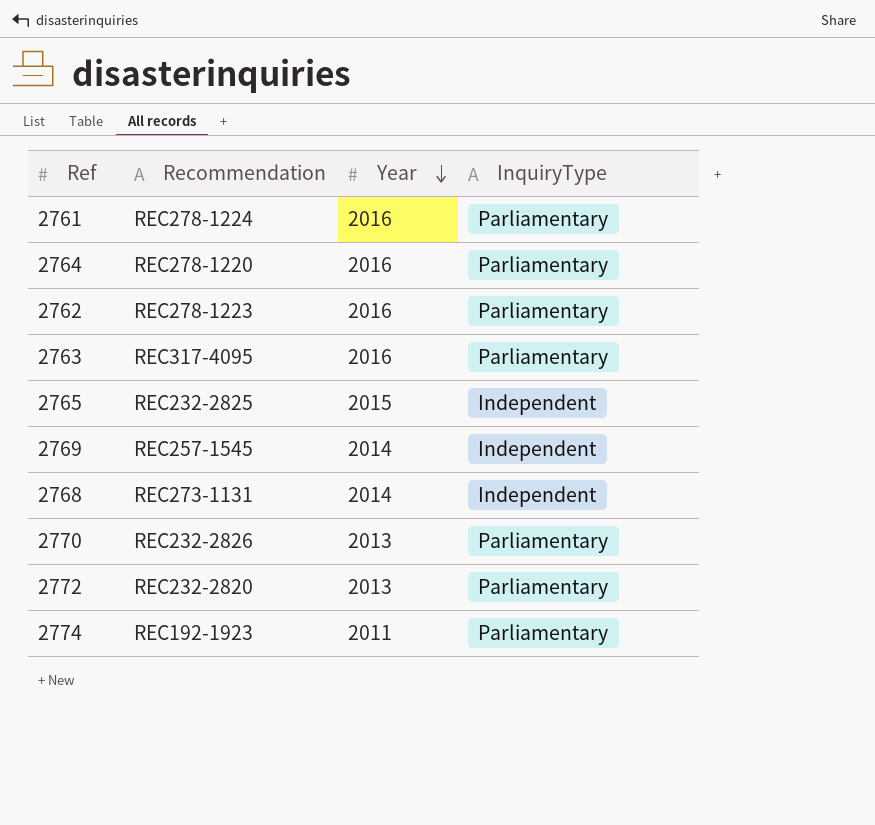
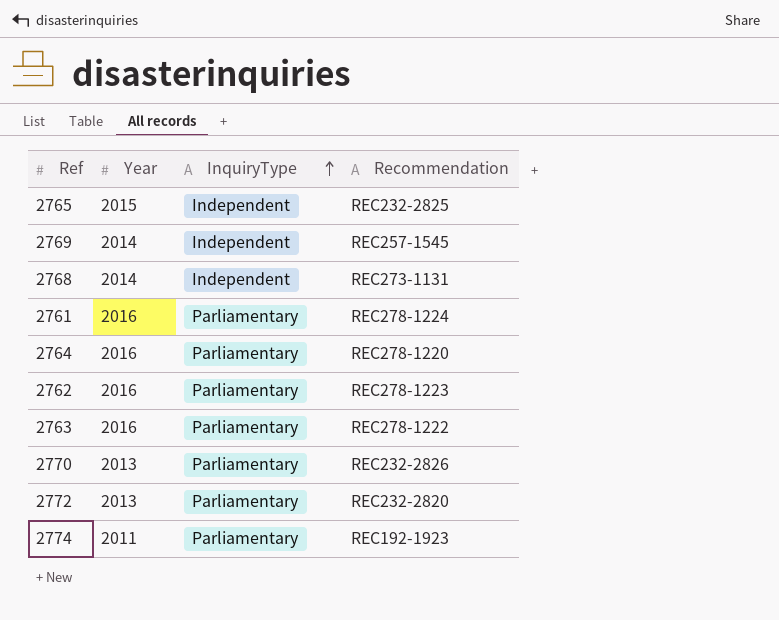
row order: Year descending -> InquiryType ascending
column Recommendation | position: 2 -> 4
2763 | Recommendation: REC317-4095 -> REC278-1222

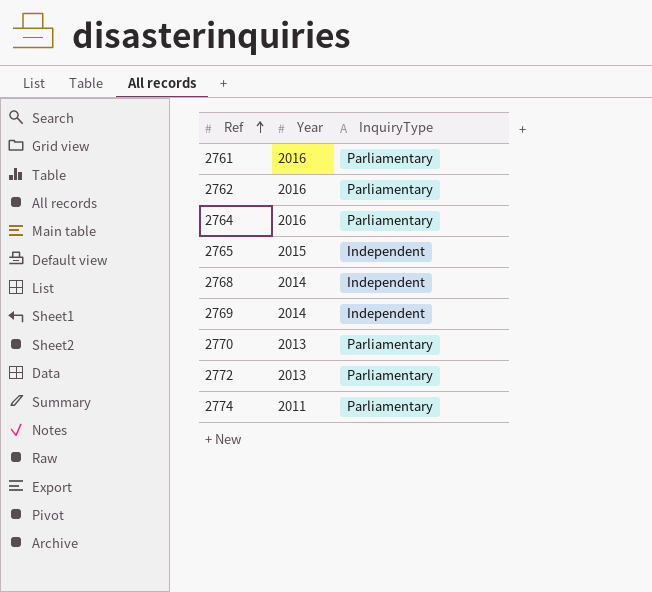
row order: InquiryType ascending -> Ref ascending
column Recommendation | position: 4 -> none
row 2763: 2016 | Parliamentary | REC278-1222 -> none

